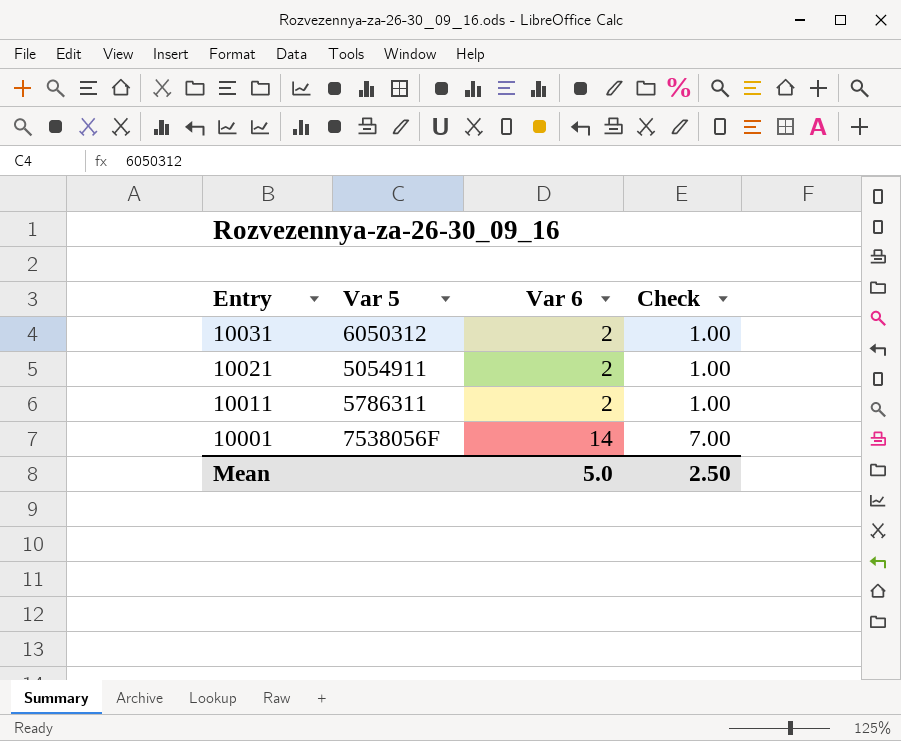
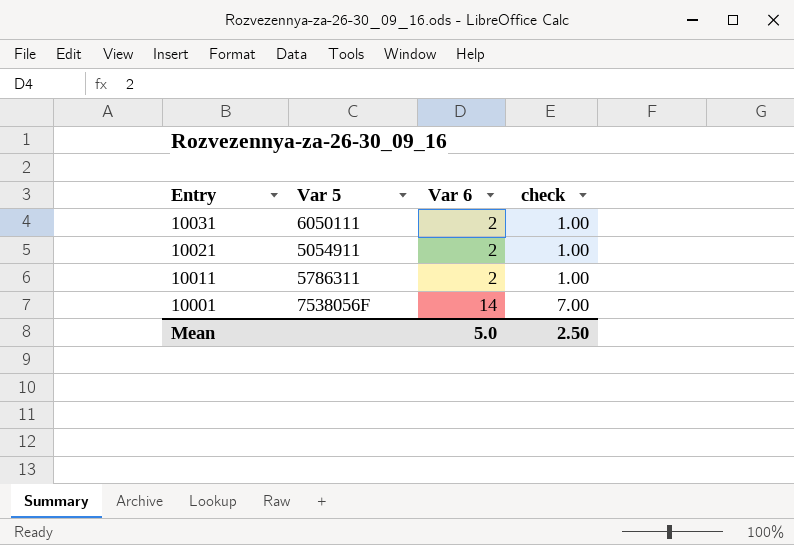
column name: Check -> check
10031 | Var 5: 6050312 -> 6050111

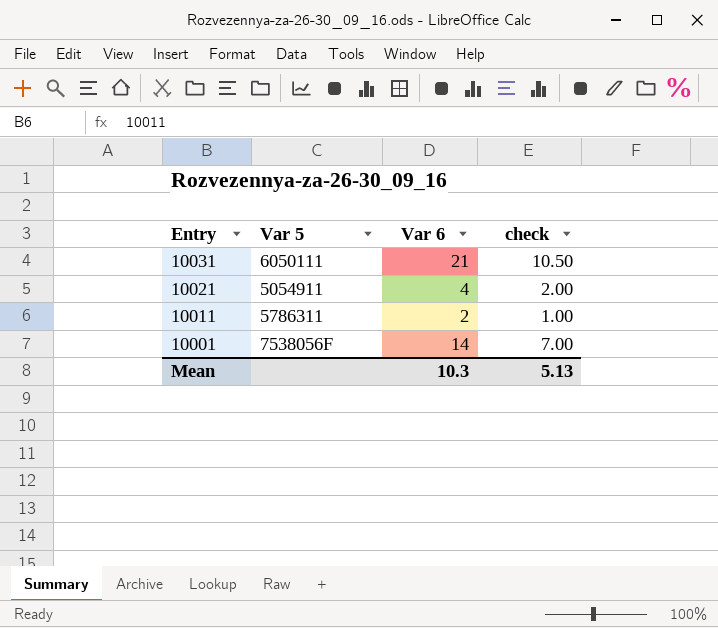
10031 | Var 6: 2 -> 21
10031 | check: 1.00 -> 10.50
10021 | Var 6: 2 -> 4
10021 | check: 1.00 -> 2.00
Mean | Var 6: 5.0 -> 10.3
Mean | check: 2.50 -> 5.13

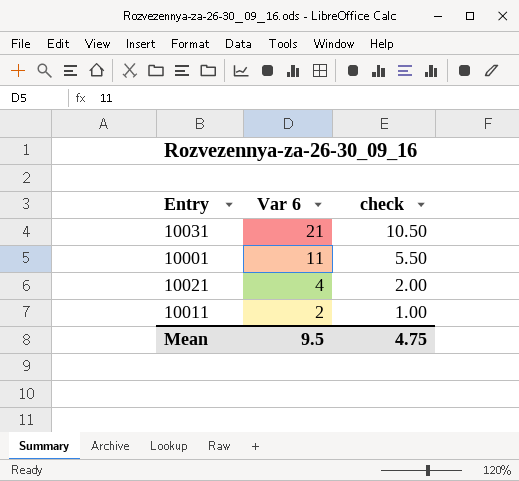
row order: Entry descending -> Var 6 descending
column Var 5 | position: 2 -> none
10001 | Var 6: 14 -> 11
10001 | check: 7.00 -> 5.50
Mean | Var 6: 10.3 -> 9.5
Mean | check: 5.13 -> 4.75

